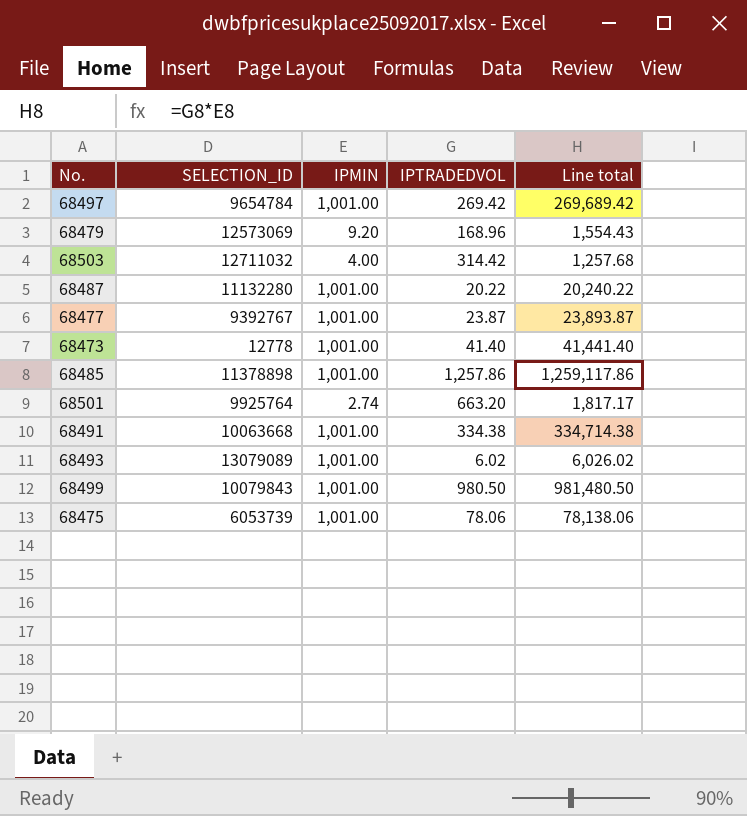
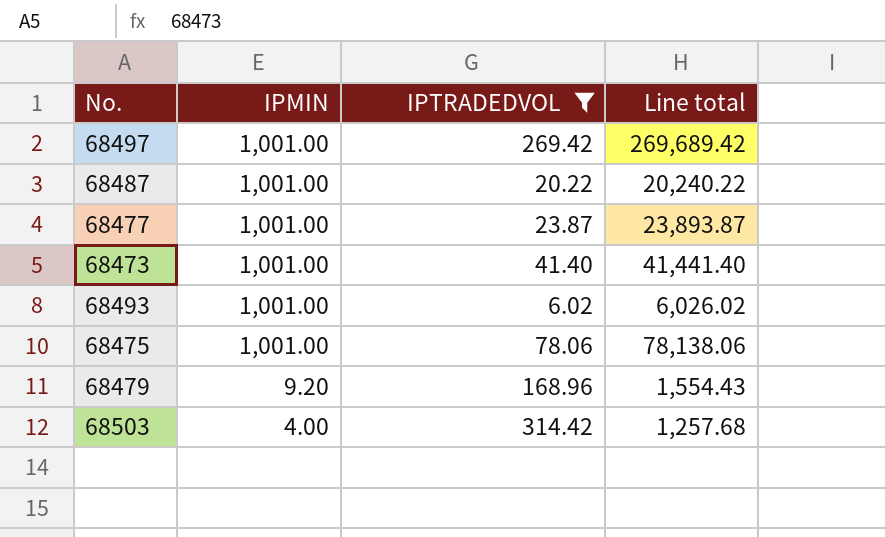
filter: none -> IPTRADEDVOL <= 314.42
row order: none -> IPMIN descending
column SELECTION_ID | position: 2 -> none

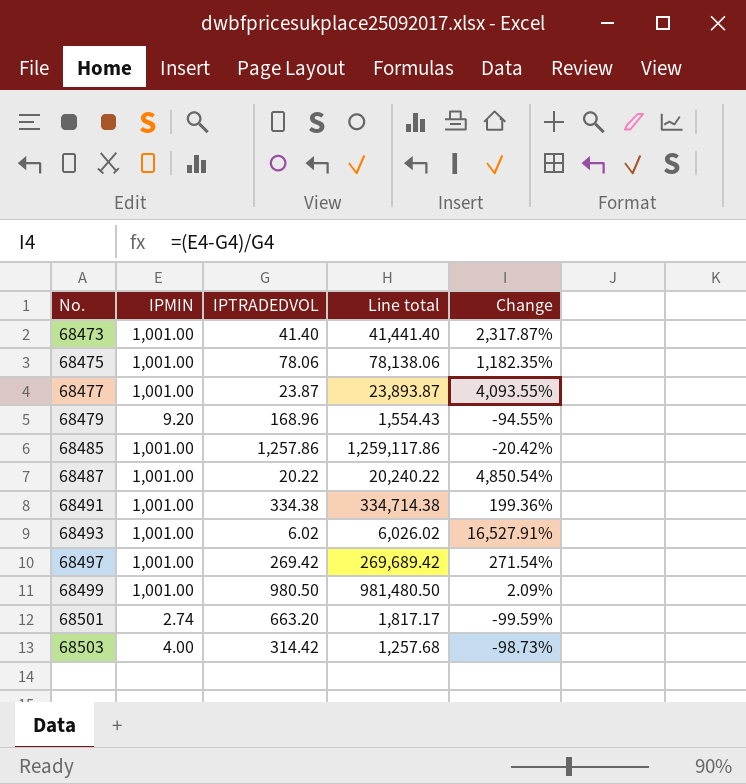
filter: IPTRADEDVOL <= 314.42 -> none
row order: IPMIN descending -> No. ascending
column Change | formula: none -> ([IPMIN] - [IPTRADEDVOL]) / [IPTRADEDVOL]

